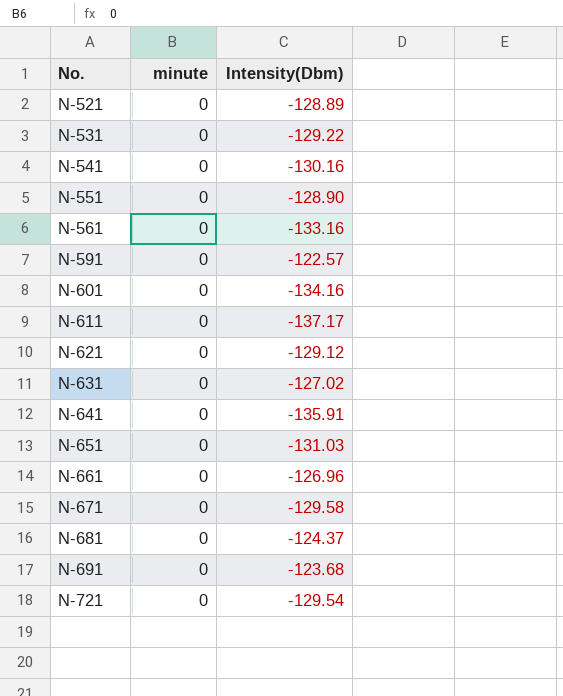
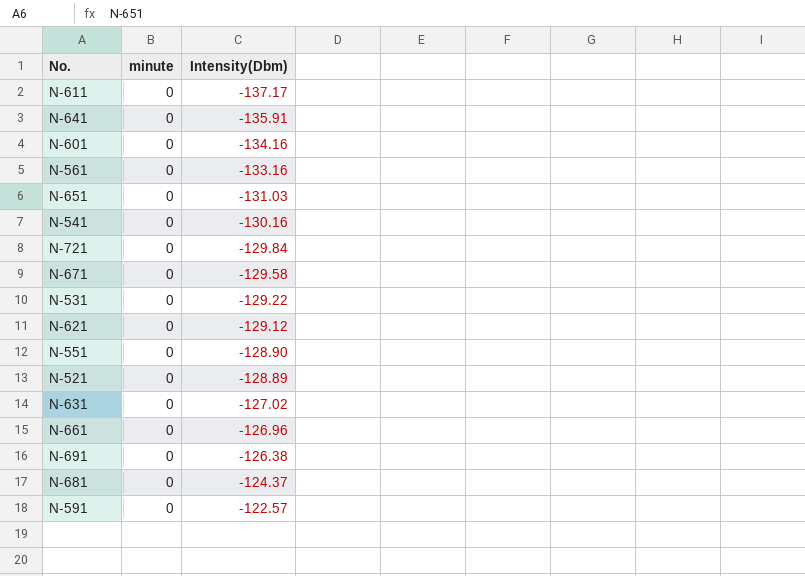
row order: No. ascending -> Intensity(Dbm) ascending
N-721 | Intensity(Dbm): -129.54 -> -129.84
N-691 | Intensity(Dbm): -123.68 -> -126.38

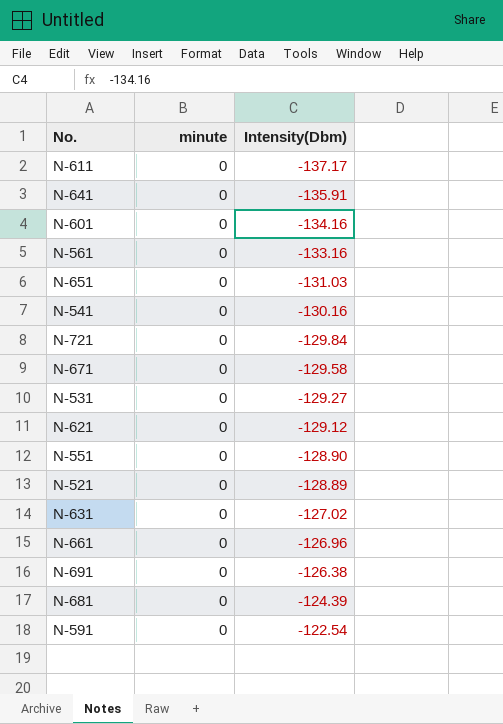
N-531 | Intensity(Dbm): -129.22 -> -129.27
N-681 | Intensity(Dbm): -124.37 -> -124.39
N-591 | Intensity(Dbm): -122.57 -> -122.54

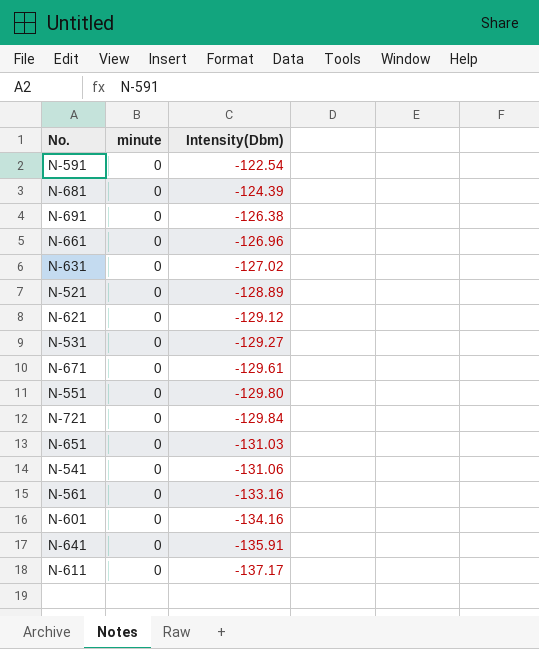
row order: Intensity(Dbm) ascending -> Intensity(Dbm) descending
N-671 | Intensity(Dbm): -129.58 -> -129.61
N-551 | Intensity(Dbm): -128.90 -> -129.80
N-541 | Intensity(Dbm): -130.16 -> -131.06

